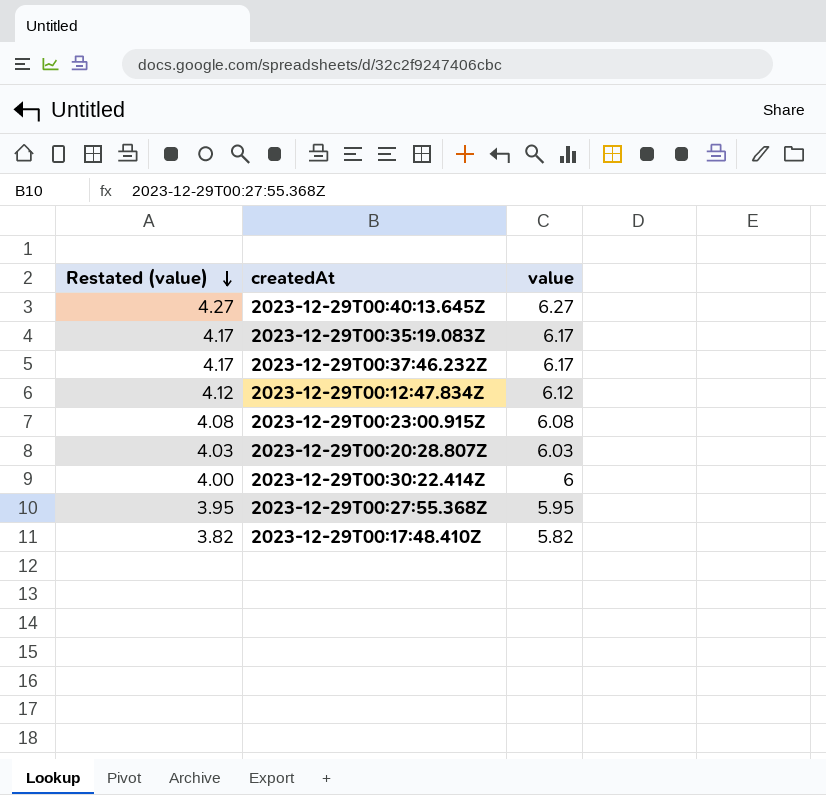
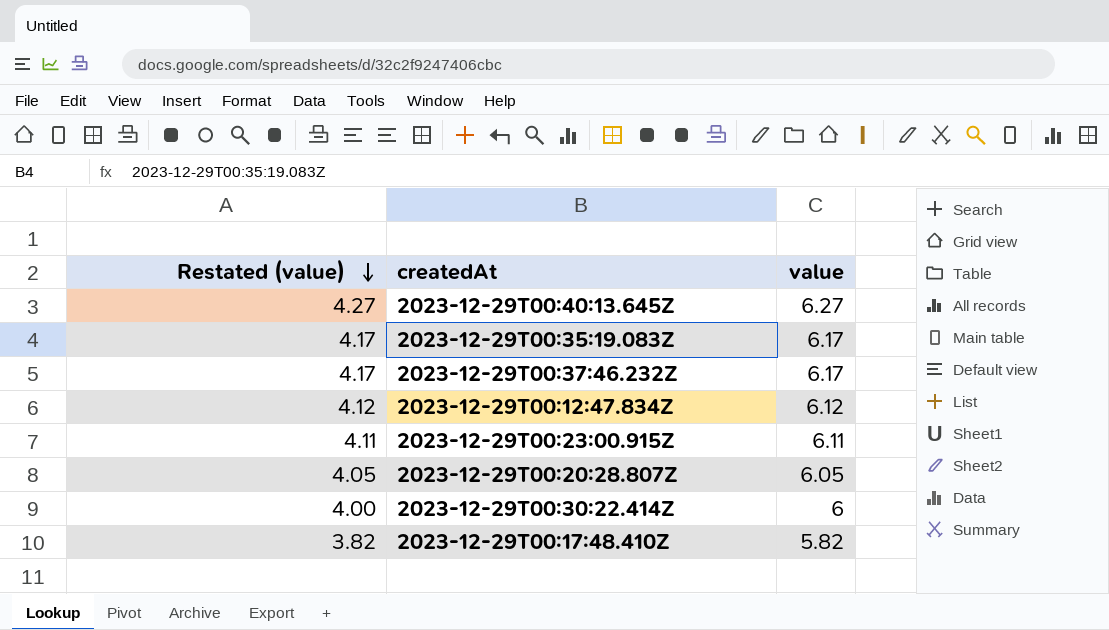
row 2023-12-29T00:27:55.368Z: 3.95 | 5.95 -> none
2023-12-29T00:23:00.915Z | Restated (value): 4.08 -> 4.11
2023-12-29T00:23:00.915Z | value: 6.08 -> 6.11
2023-12-29T00:20:28.807Z | Restated (value): 4.03 -> 4.05
2023-12-29T00:20:28.807Z | value: 6.03 -> 6.05

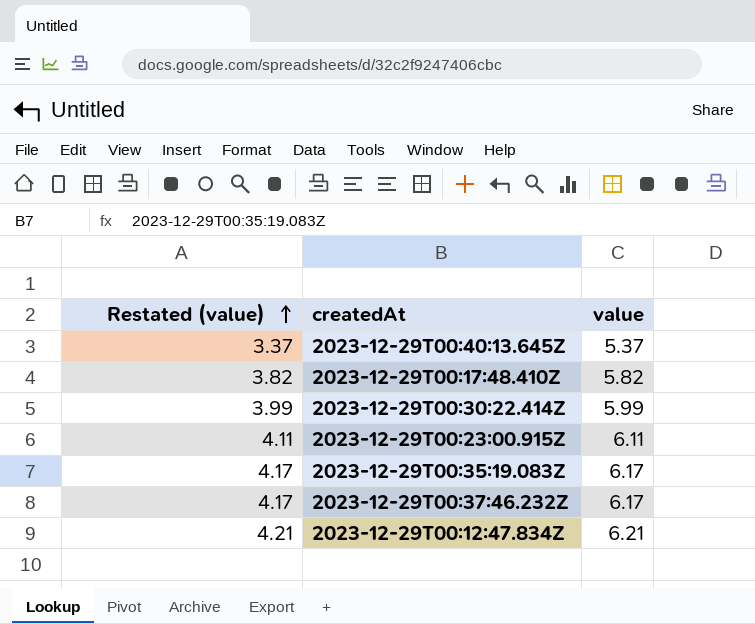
row order: Restated (value) descending -> Restated (value) ascending
row 2023-12-29T00:20:28.807Z: 4.05 | 6.05 -> none
2023-12-29T00:40:13.645Z | Restated (value): 4.27 -> 3.37
2023-12-29T00:40:13.645Z | value: 6.27 -> 5.37
2023-12-29T00:30:22.414Z | Restated (value): 4.00 -> 3.99
2023-12-29T00:30:22.414Z | value: 6 -> 5.99
2023-12-29T00:12:47.834Z | Restated (value): 4.12 -> 4.21
2023-12-29T00:12:47.834Z | value: 6.12 -> 6.21

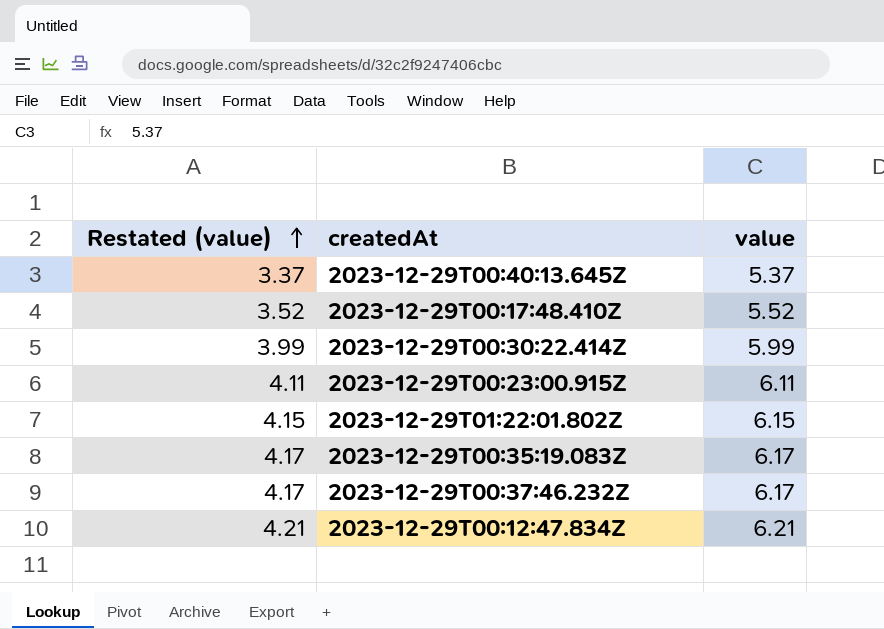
2023-12-29T00:17:48.410Z | Restated (value): 3.82 -> 3.52
2023-12-29T00:17:48.410Z | value: 5.82 -> 5.52
row 2023-12-29T01:22:01.802Z: none -> 4.15 | 6.15

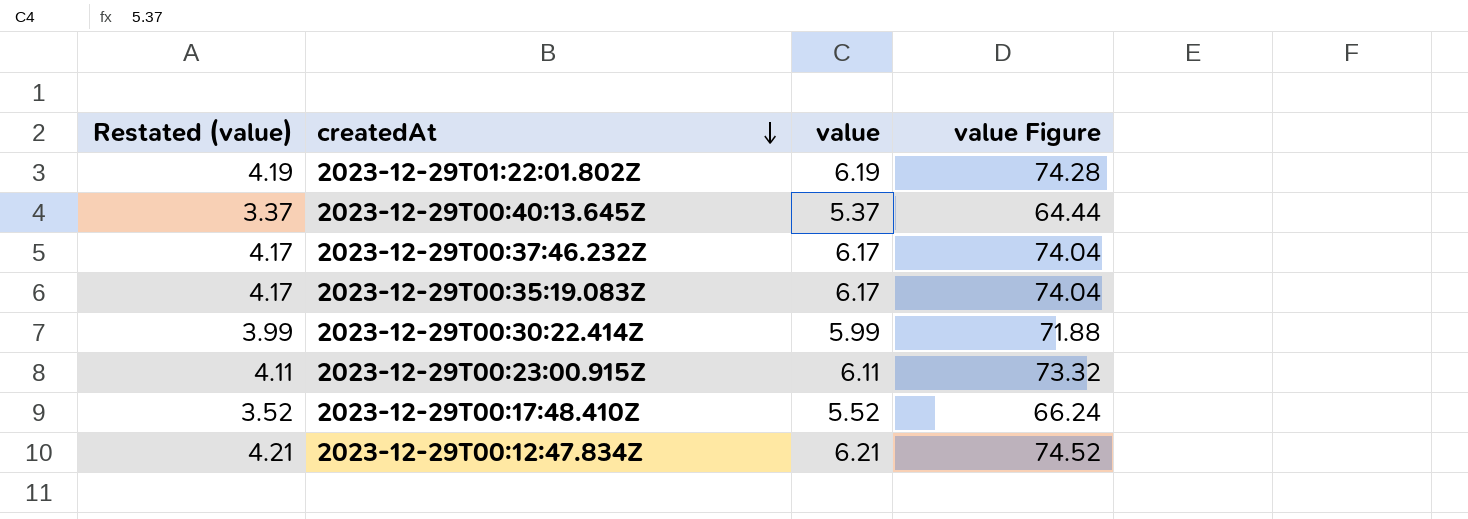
row order: Restated (value) ascending -> createdAt descending
column value Figure | formula: none -> [value] * 12
2023-12-29T01:22:01.802Z | Restated (value): 4.15 -> 4.19
2023-12-29T01:22:01.802Z | value: 6.15 -> 6.19

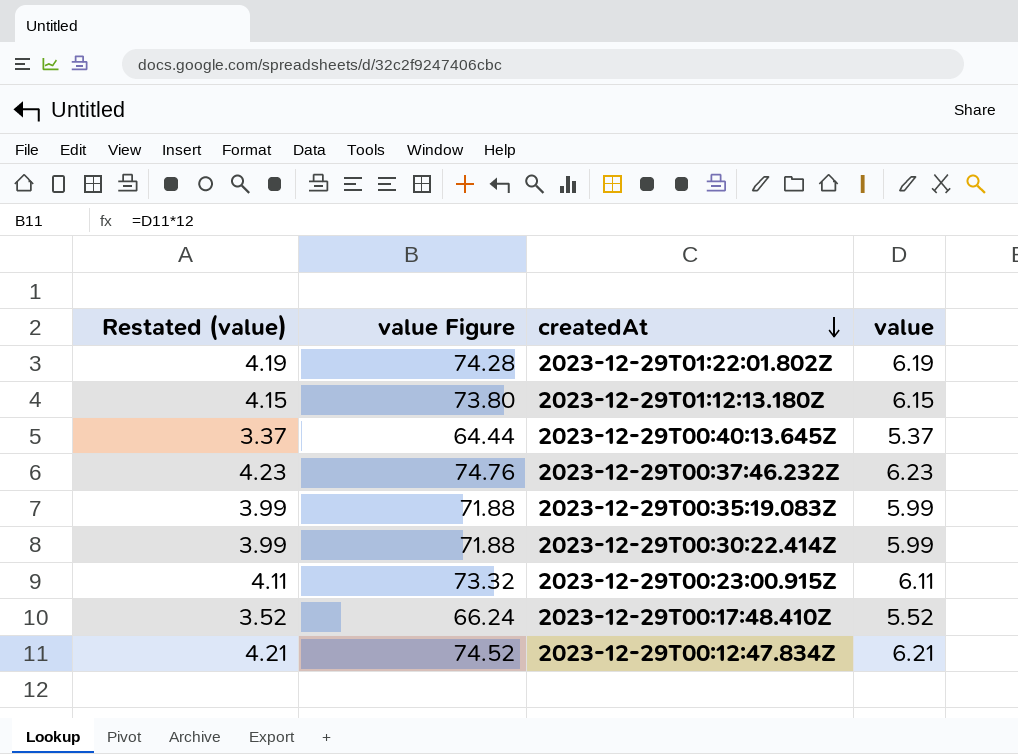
column value Figure | position: 4 -> 2
row 2023-12-29T01:12:13.180Z: none -> 4.15 | 73.80 | 6.15
2023-12-29T00:37:46.232Z | Restated (value): 4.17 -> 4.23
2023-12-29T00:37:46.232Z | value Figure: 74.04 -> 74.76
2023-12-29T00:37:46.232Z | value: 6.17 -> 6.23
2023-12-29T00:35:19.083Z | Restated (value): 4.17 -> 3.99
2023-12-29T00:35:19.083Z | value Figure: 74.04 -> 71.88
2023-12-29T00:35:19.083Z | value: 6.17 -> 5.99

